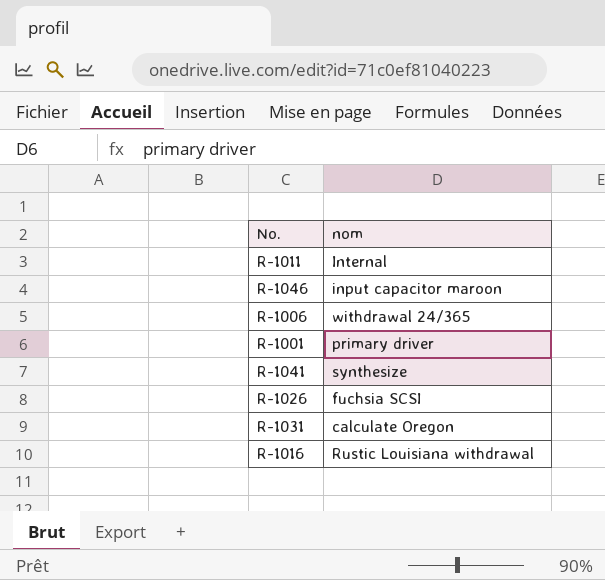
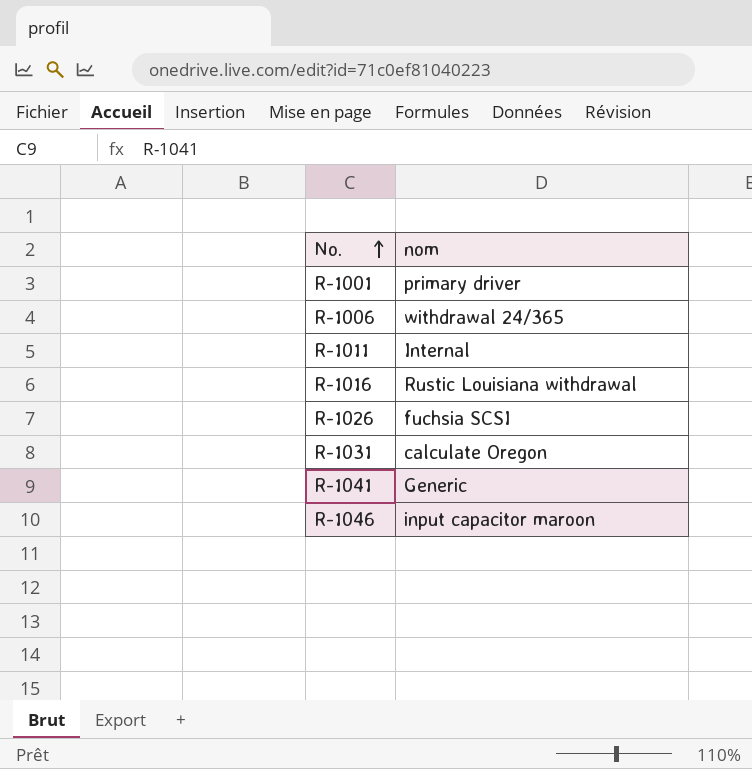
row order: none -> No. ascending
R-1041 | nom: synthesize -> Generic

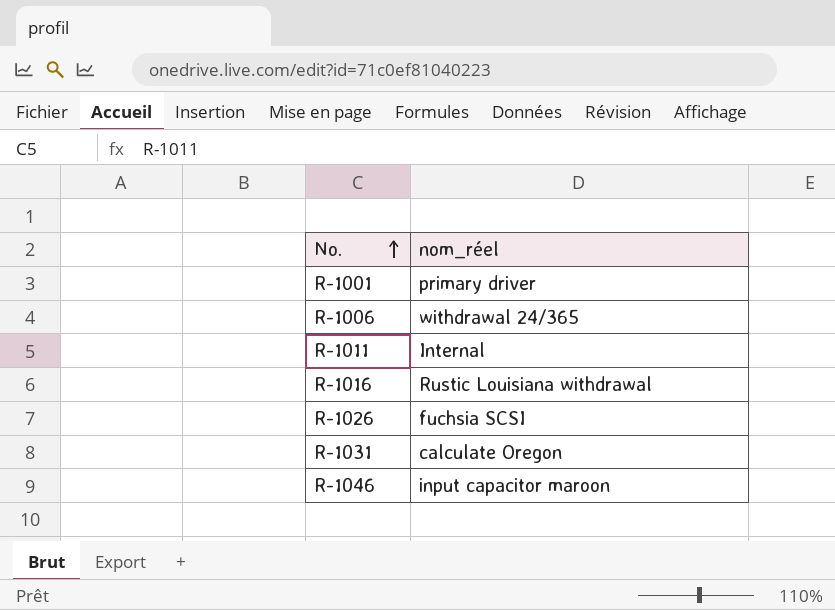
column name: nom -> nom_réel
row R-1041: Generic -> none

